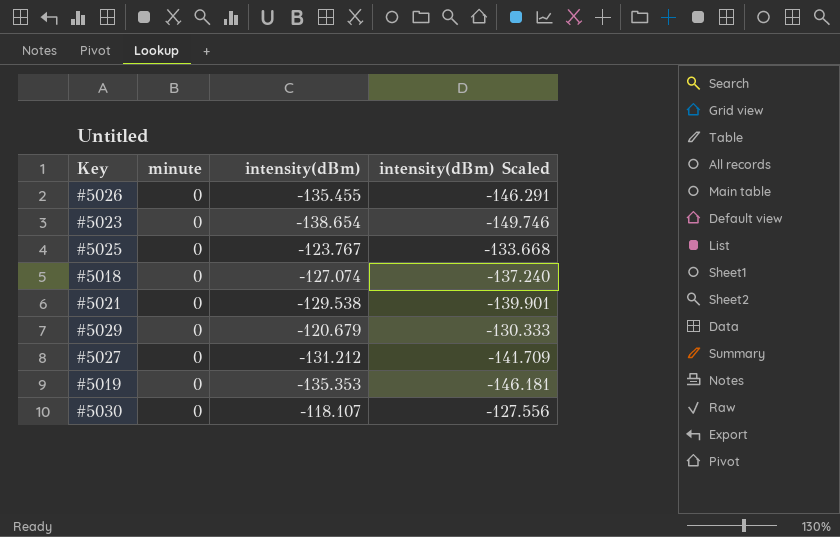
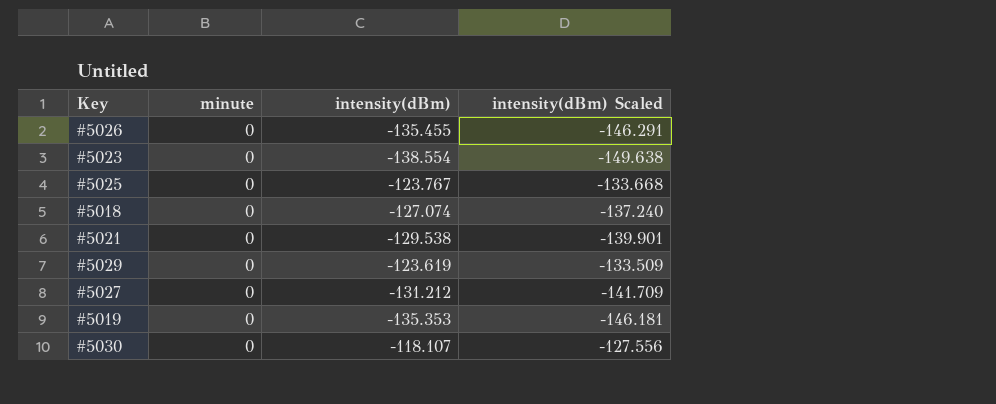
#5023 | intensity(dBm): -138.654 -> -138.554
#5023 | intensity(dBm) Scaled: -149.746 -> -149.638
#5029 | intensity(dBm): -120.679 -> -123.619
#5029 | intensity(dBm) Scaled: -130.333 -> -133.509

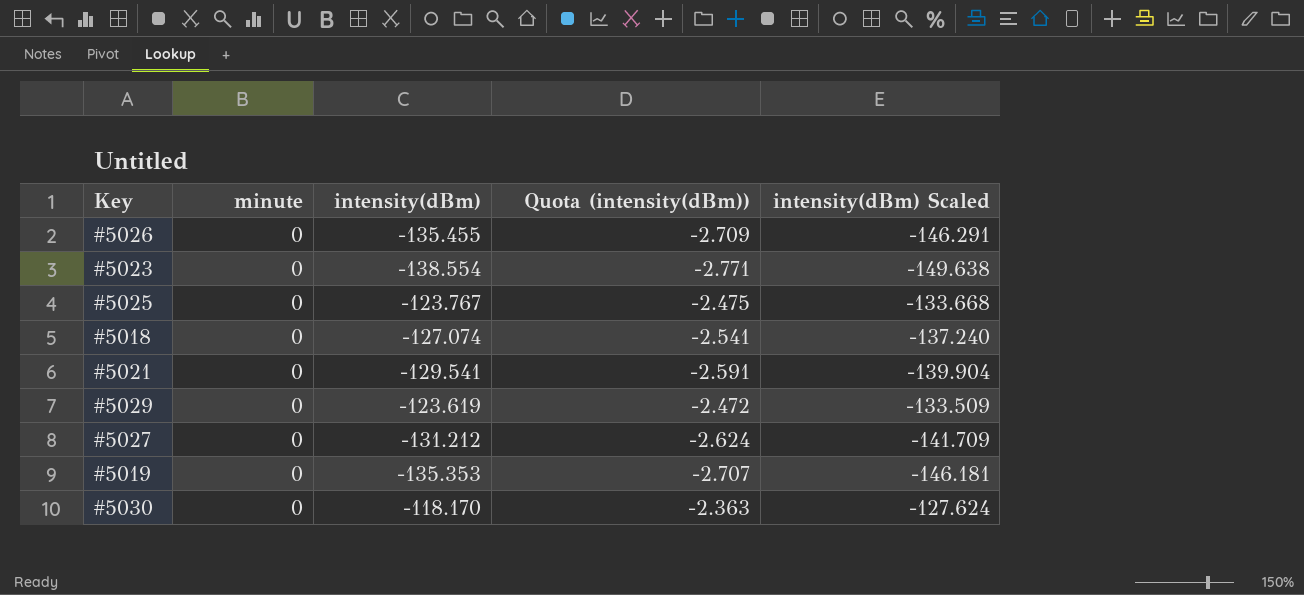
column Quota (intensity(dBm)) | formula: none -> [intensity(dBm)] * 0.02
#5021 | intensity(dBm): -129.538 -> -129.541
#5021 | intensity(dBm) Scaled: -139.901 -> -139.904
#5030 | intensity(dBm): -118.107 -> -118.170
#5030 | intensity(dBm) Scaled: -127.556 -> -127.624

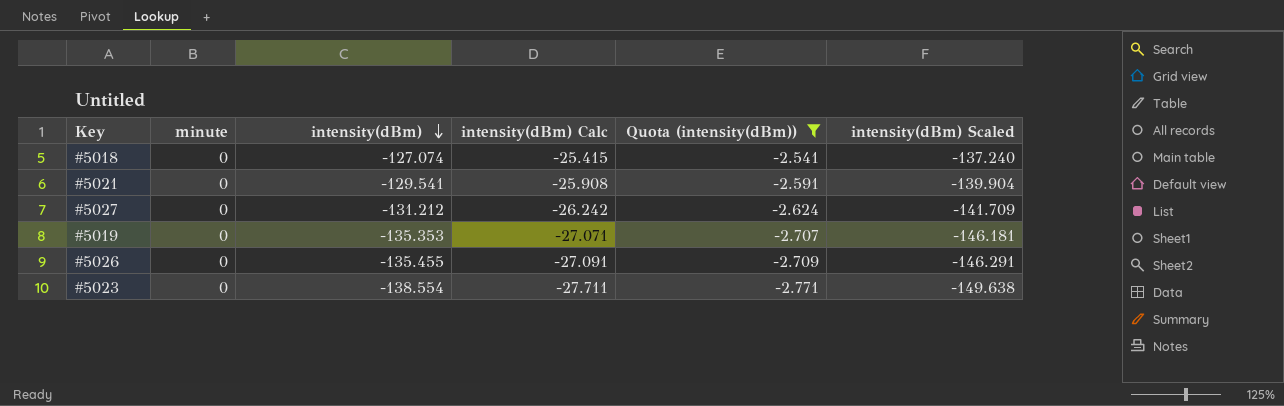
filter: none -> Quota (intensity(dBm)) <= -2.541
row order: none -> intensity(dBm) descending
column intensity(dBm) Calc | formula: none -> [intensity(dBm)] * 0.2

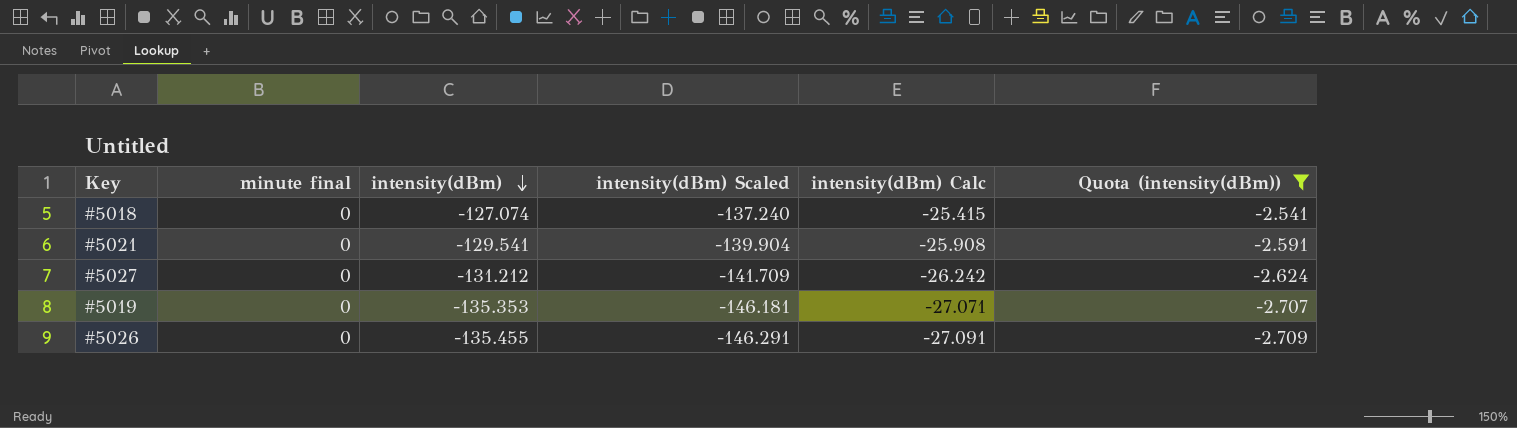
column name: minute -> minute final
column intensity(dBm) Scaled | position: 6 -> 4
row #5023: 0 | -138.554 | -27.711 | -2.771 | -149.638 -> none

